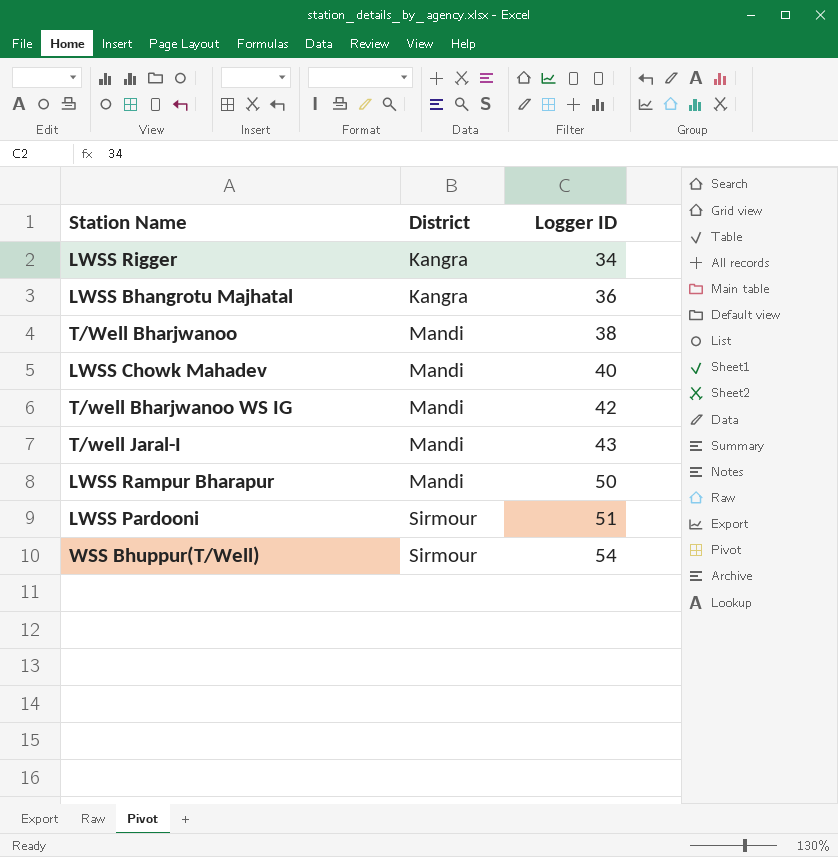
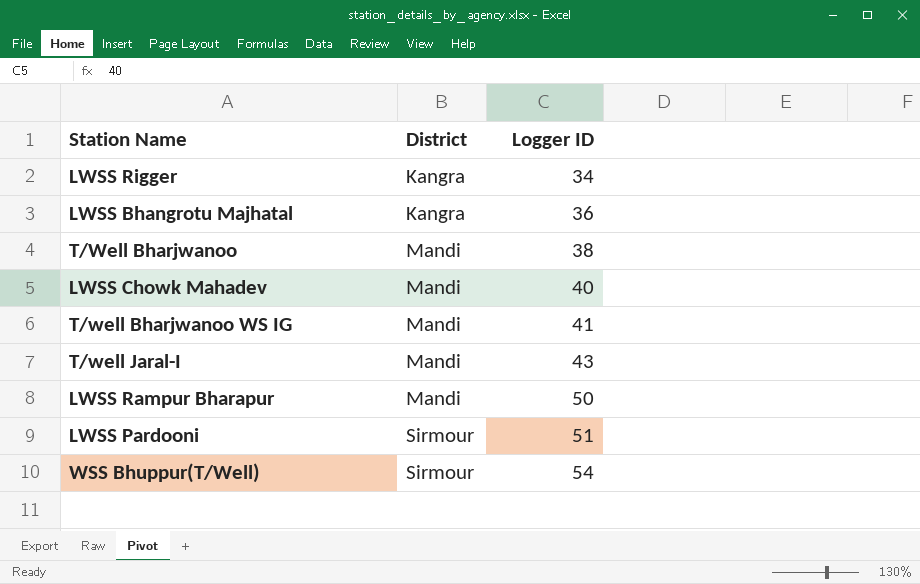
T/well Bharjwanoo WS IG | Logger ID: 42 -> 41

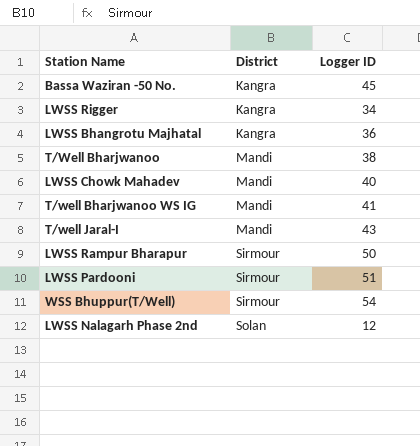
row Bassa Waziran -50 No.: none -> Kangra | 45
LWSS Rampur Bharapur | District: Mandi -> Sirmour
row LWSS Nalagarh Phase 2nd: none -> Solan | 12

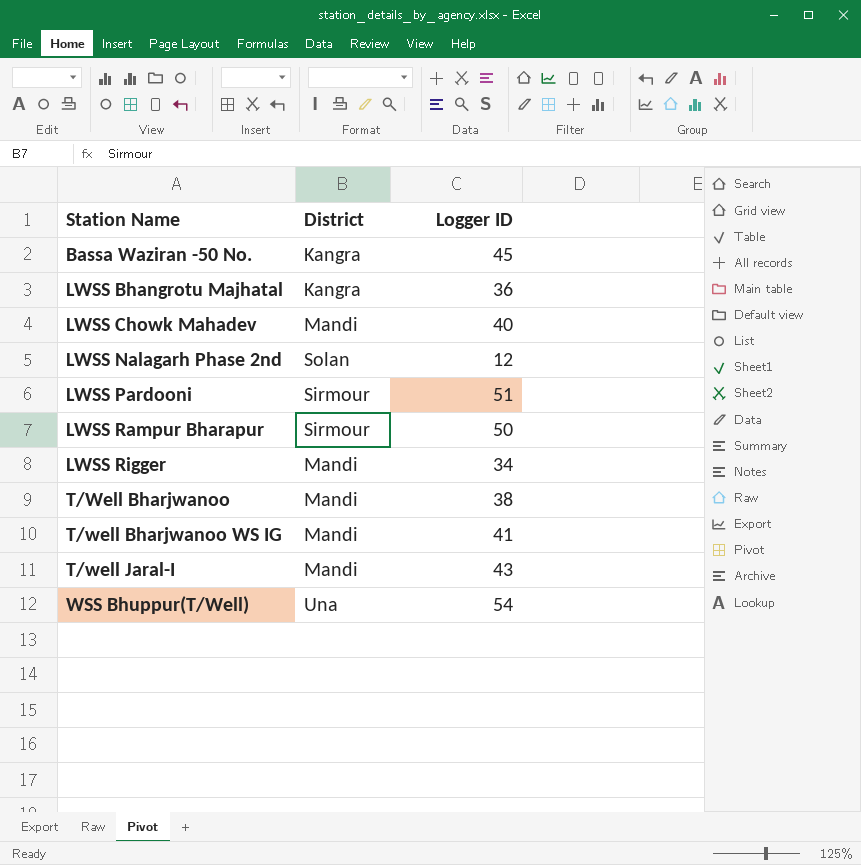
row order: District ascending -> Station Name ascending
LWSS Rigger | District: Kangra -> Mandi
WSS Bhuppur(T/Well) | District: Sirmour -> Una

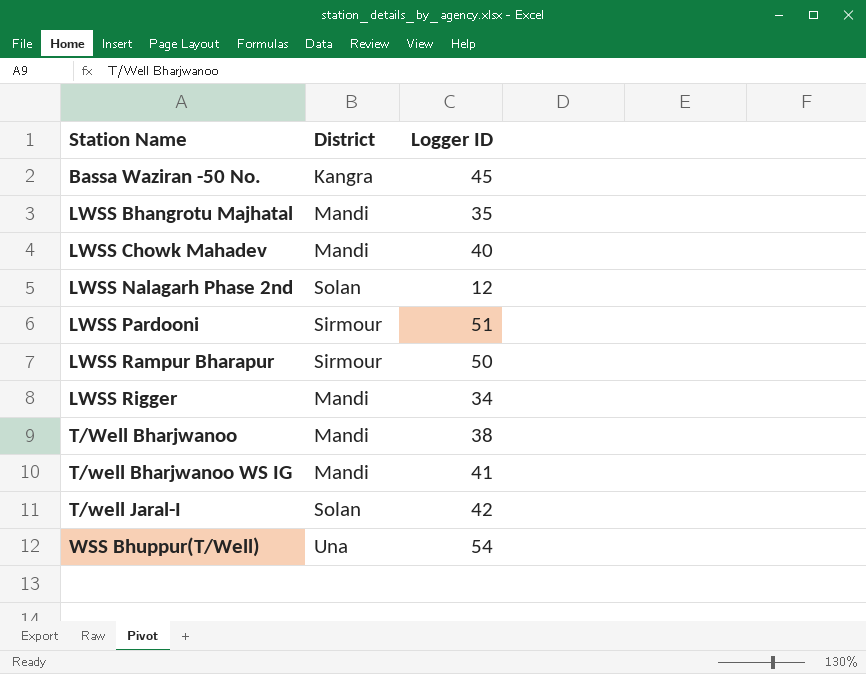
LWSS Bhangrotu Majhatal | District: Kangra -> Mandi
LWSS Bhangrotu Majhatal | Logger ID: 36 -> 35
T/well Jaral-I | District: Mandi -> Solan
T/well Jaral-I | Logger ID: 43 -> 42

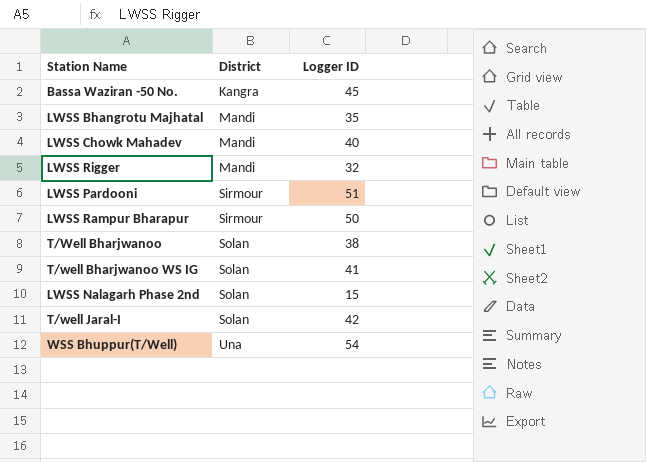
row order: Station Name ascending -> District ascending
LWSS Rigger | Logger ID: 34 -> 32
T/Well Bharjwanoo | District: Mandi -> Solan
T/well Bharjwanoo WS IG | District: Mandi -> Solan
LWSS Nalagarh Phase 2nd | Logger ID: 12 -> 15

